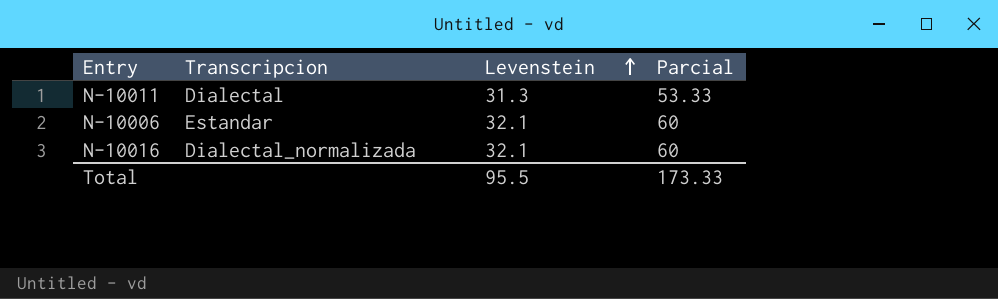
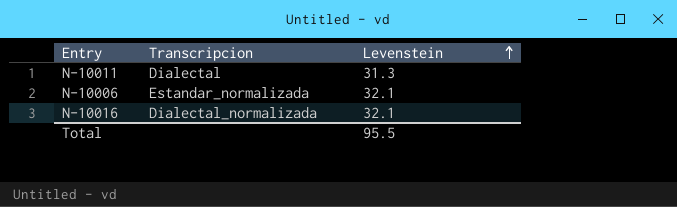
column Parcial | position: 4 -> none
N-10006 | Transcripcion: Estandar -> Estandar_normalizada

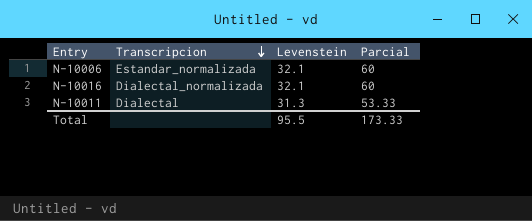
row order: Levenstein ascending -> Transcripcion descending
column Parcial | position: none -> 4

